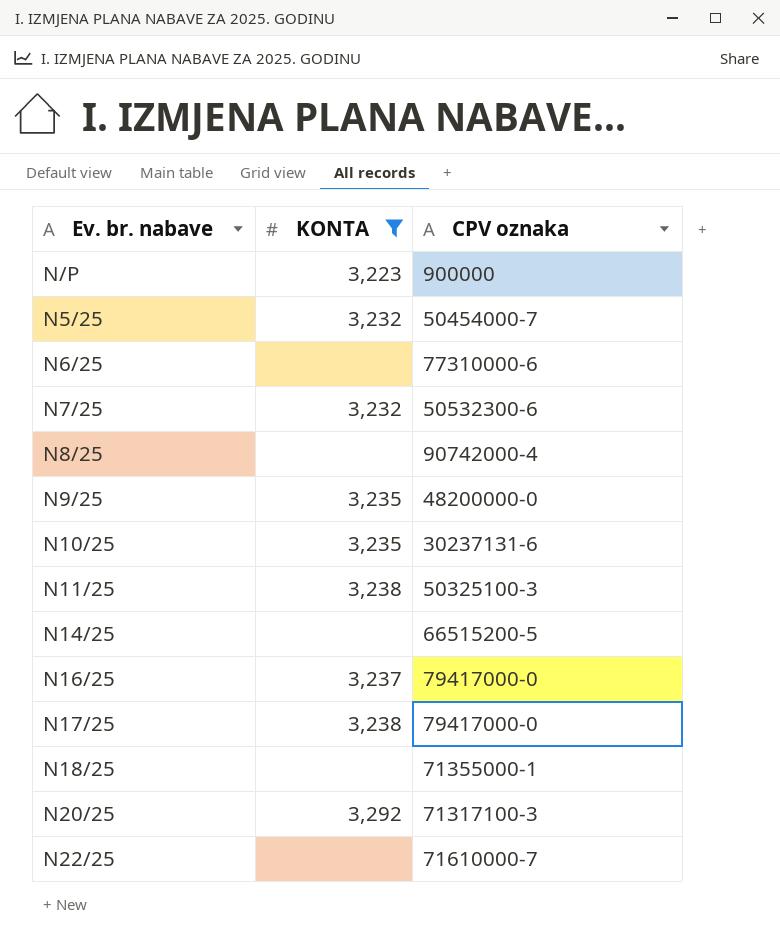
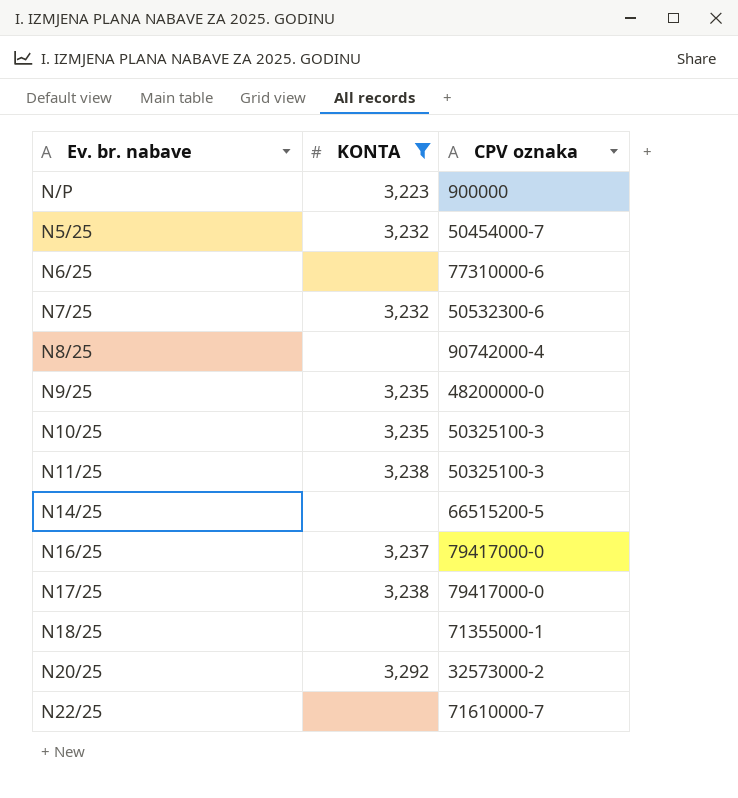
N10/25 | CPV oznaka: 30237131-6 -> 50325100-3
N20/25 | CPV oznaka: 71317100-3 -> 32573000-2

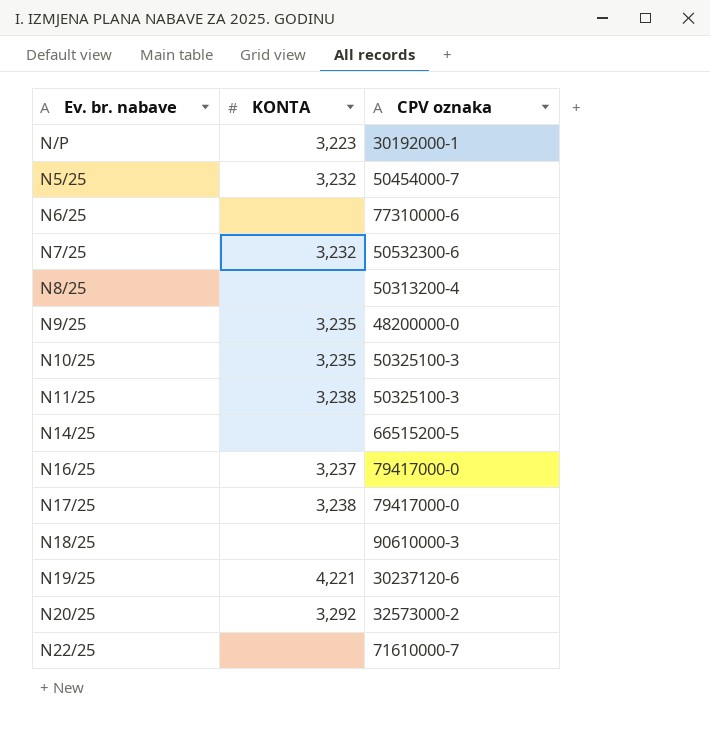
filter: KONTA != 4,221 -> none
N/P | CPV oznaka: 900000 -> 30192000-1
N8/25 | CPV oznaka: 90742000-4 -> 50313200-4
N18/25 | CPV oznaka: 71355000-1 -> 90610000-3

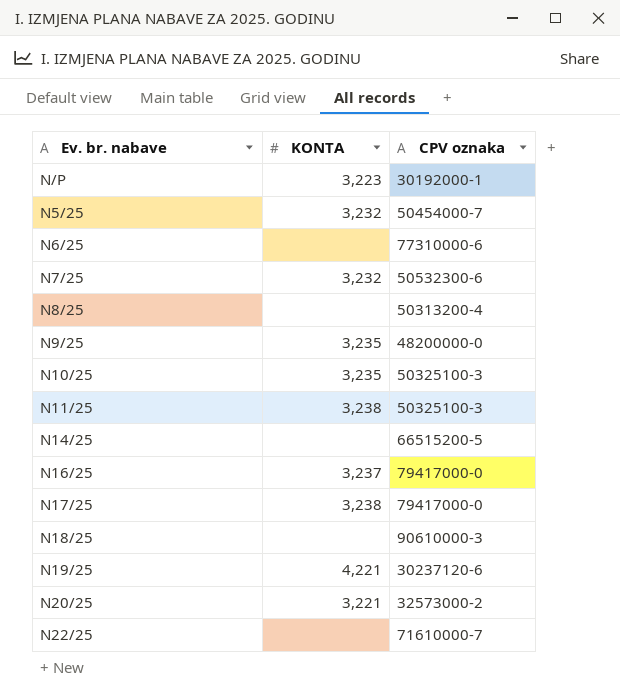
N20/25 | KONTA: 3,292 -> 3,221

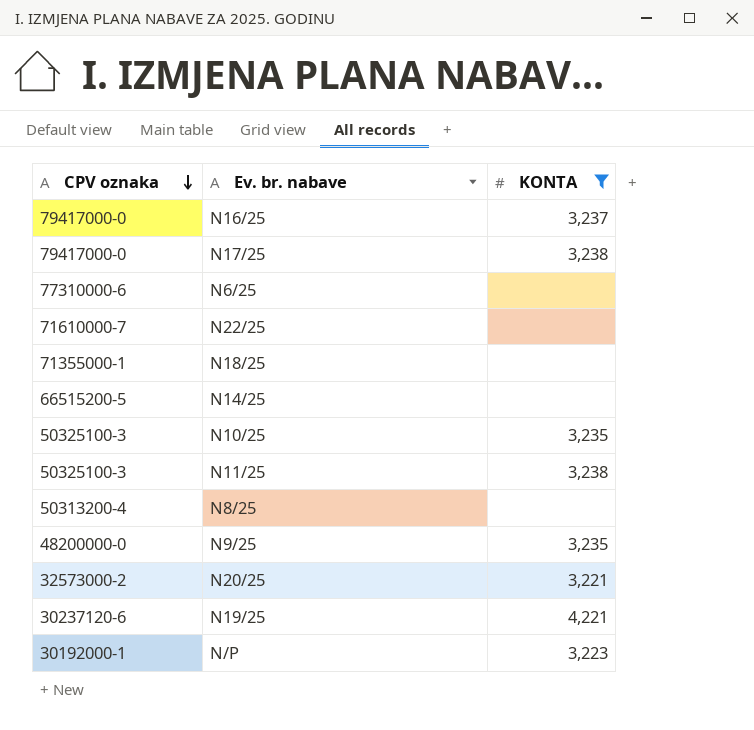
filter: none -> KONTA != 3,232
row order: none -> CPV oznaka descending
column CPV oznaka | position: 3 -> 1
N18/25 | CPV oznaka: 90610000-3 -> 71355000-1

